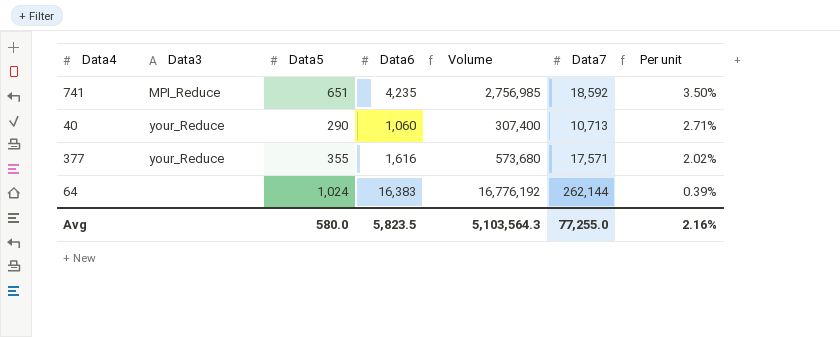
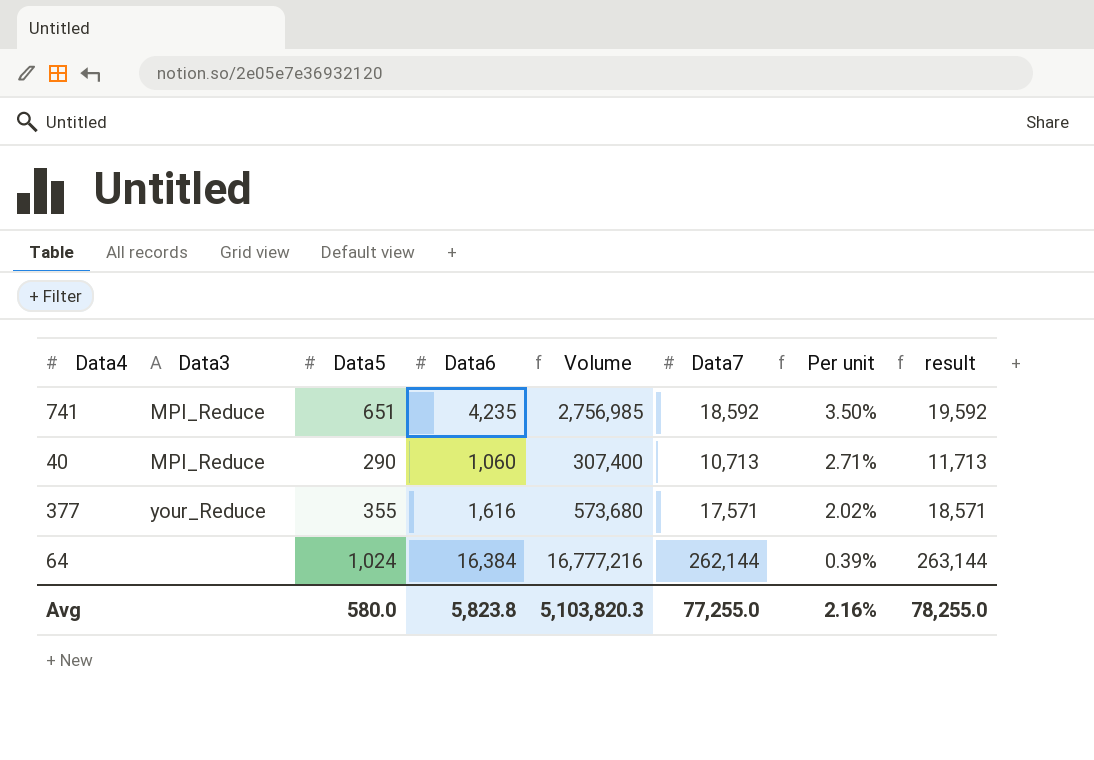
column result | formula: none -> [Data7] + 1000
40 | Data3: your_Reduce -> MPI_Reduce
64 | Data6: 16,383 -> 16,384
64 | Volume: 16,776,192 -> 16,777,216
Avg | Data6: 5,823.5 -> 5,823.8
Avg | Volume: 5,103,564.3 -> 5,103,820.3

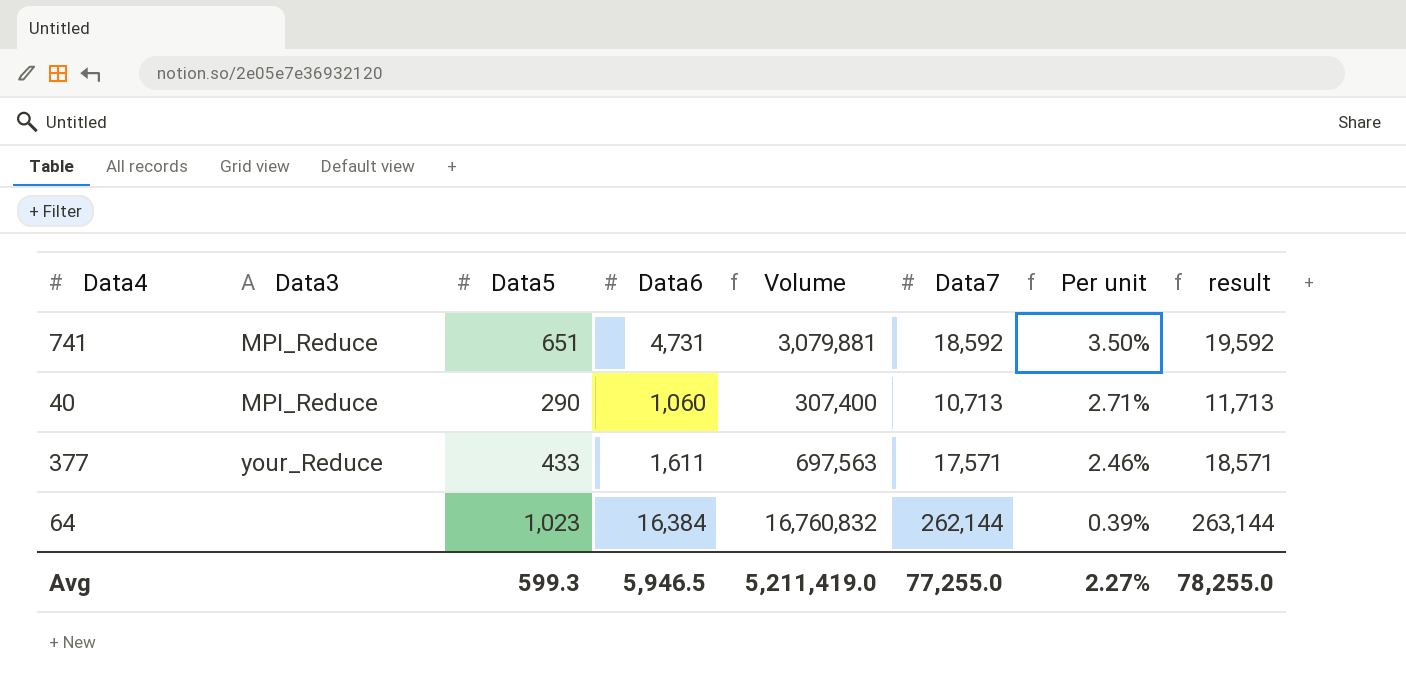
741 | Data6: 4,235 -> 4,731
741 | Volume: 2,756,985 -> 3,079,881
377 | Data5: 355 -> 433
377 | Data6: 1,616 -> 1,611
377 | Volume: 573,680 -> 697,563
377 | Per unit: 2.02% -> 2.46%
64 | Data5: 1,024 -> 1,023
64 | Volume: 16,777,216 -> 16,760,832
Avg | Data5: 580.0 -> 599.3
Avg | Data6: 5,823.8 -> 5,946.5
Avg | Volume: 5,103,820.3 -> 5,211,419.0
Avg | Per unit: 2.16% -> 2.27%

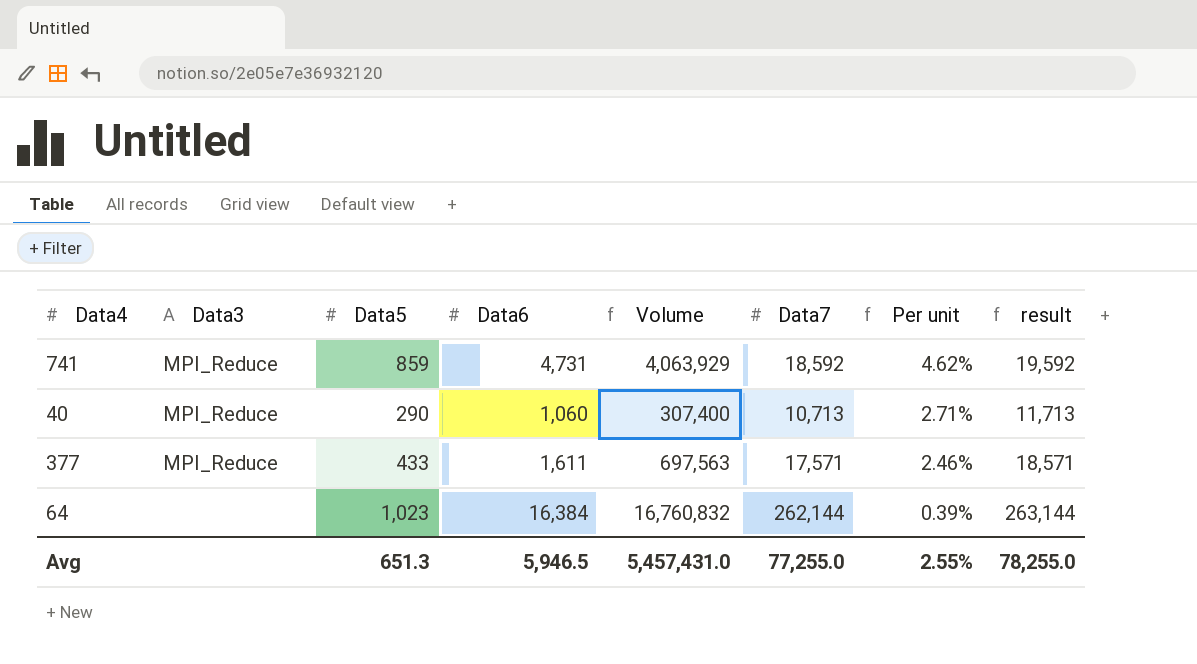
741 | Data5: 651 -> 859
741 | Volume: 3,079,881 -> 4,063,929
741 | Per unit: 3.50% -> 4.62%
377 | Data3: your_Reduce -> MPI_Reduce
Avg | Data5: 599.3 -> 651.3
Avg | Volume: 5,211,419.0 -> 5,457,431.0
Avg | Per unit: 2.27% -> 2.55%

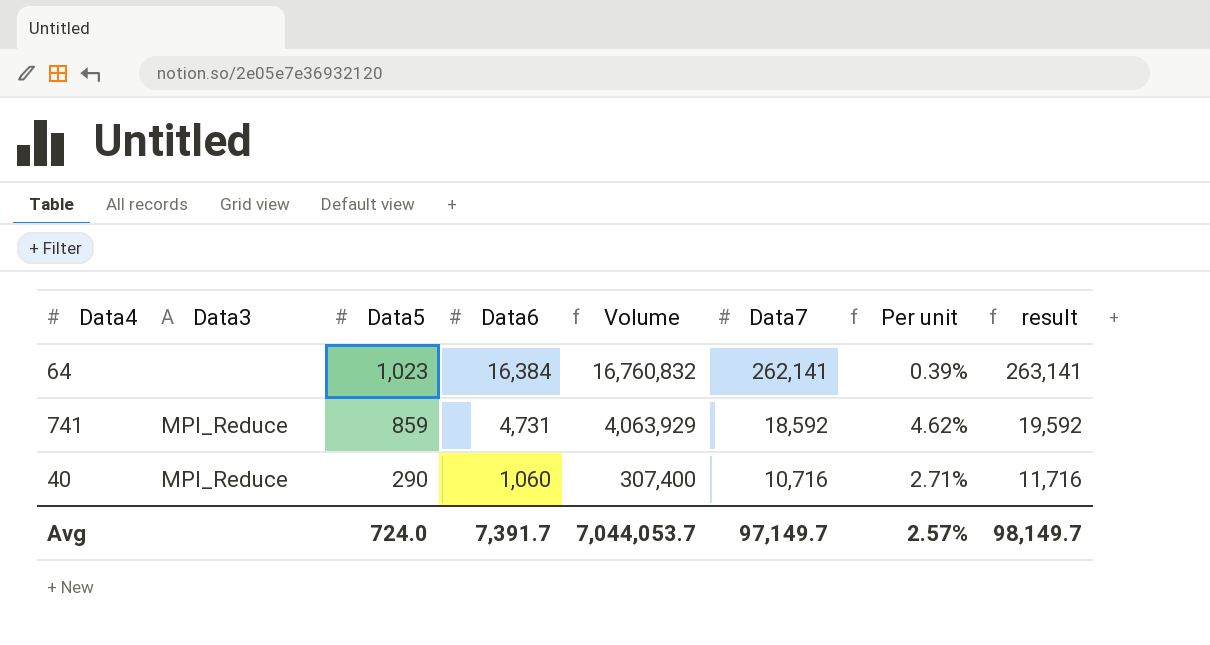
row order: Per unit descending -> Data5 descending
row 377: MPI_Reduce | 433 | 1,611 | 697,563 | 17,571 | 2.46% | 18,571 -> none
64 | Data7: 262,144 -> 262,141
64 | result: 263,144 -> 263,141
40 | Data7: 10,713 -> 10,716
40 | result: 11,713 -> 11,716
Avg | Data5: 651.3 -> 724.0
Avg | Data6: 5,946.5 -> 7,391.7
Avg | Volume: 5,457,431.0 -> 7,044,053.7
Avg | Data7: 77,255.0 -> 97,149.7
Avg | Per unit: 2.55% -> 2.57%
Avg | result: 78,255.0 -> 98,149.7

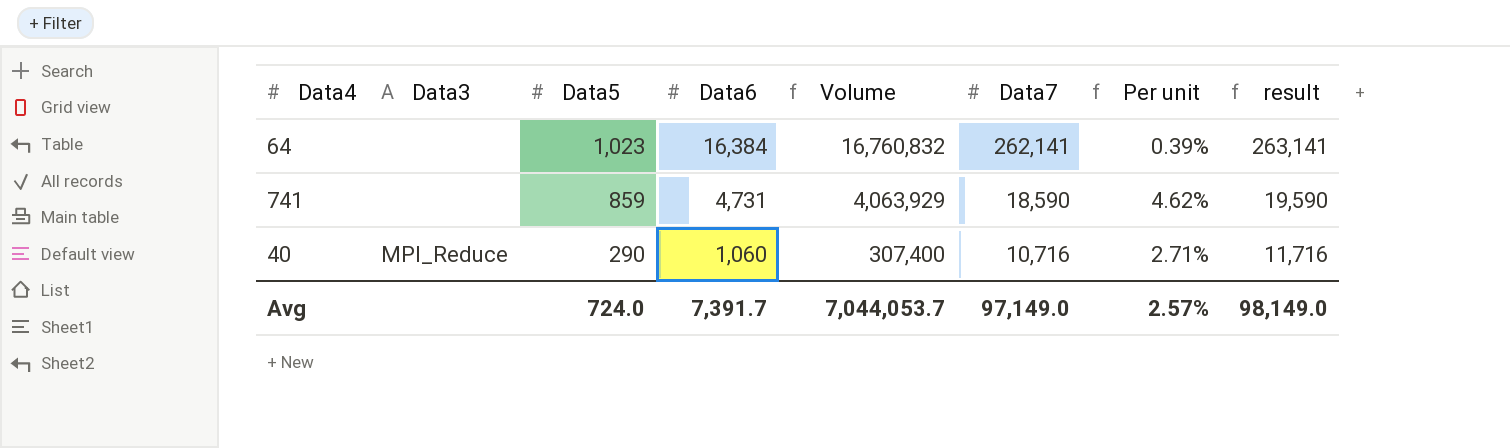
741 | Data3: MPI_Reduce -> none
741 | Data7: 18,592 -> 18,590
741 | result: 19,592 -> 19,590
Avg | Data7: 97,149.7 -> 97,149.0
Avg | result: 98,149.7 -> 98,149.0

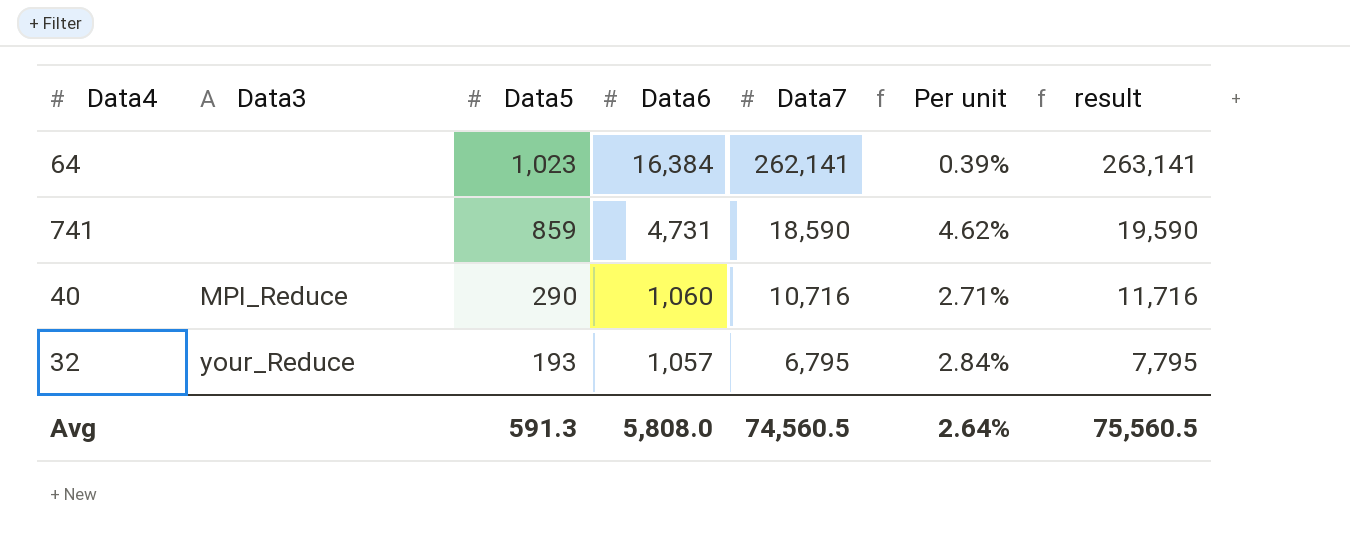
column Volume | formula: [Data5] * [Data6] -> none
row 32: none -> your_Reduce | 193 | 1,057 | 6,795 | 2.84% | 7,795
Avg | Data5: 724.0 -> 591.3
Avg | Data6: 7,391.7 -> 5,808.0
Avg | Data7: 97,149.0 -> 74,560.5
Avg | Per unit: 2.57% -> 2.64%
Avg | result: 98,149.0 -> 75,560.5

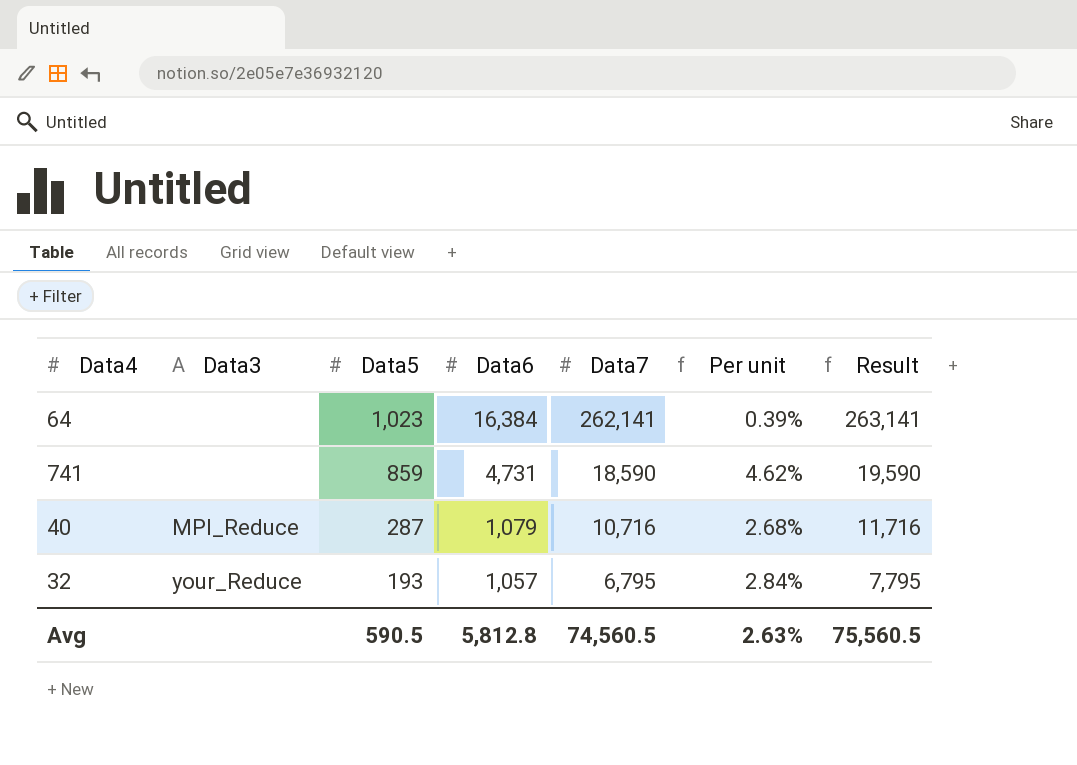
column name: result -> Result
40 | Data5: 290 -> 287
40 | Data6: 1,060 -> 1,079
40 | Per unit: 2.71% -> 2.68%
Avg | Data5: 591.3 -> 590.5
Avg | Data6: 5,808.0 -> 5,812.8
Avg | Per unit: 2.64% -> 2.63%

